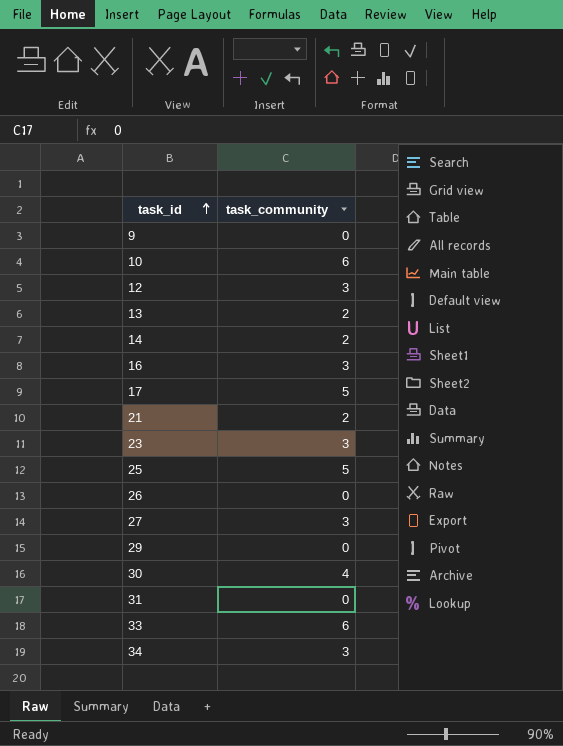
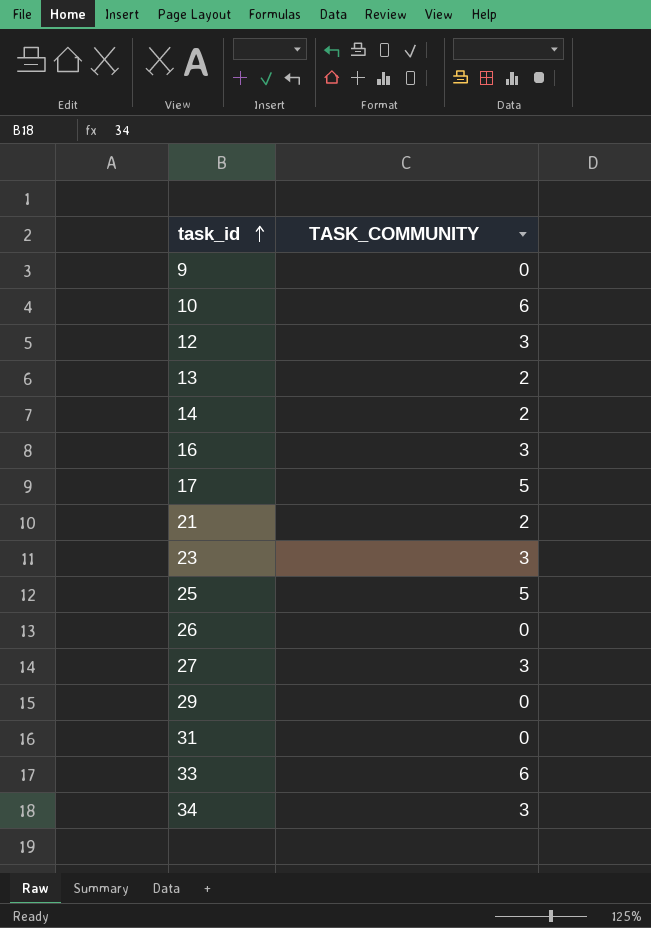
column name: task_community -> TASK_COMMUNITY
row 30: 4 -> none

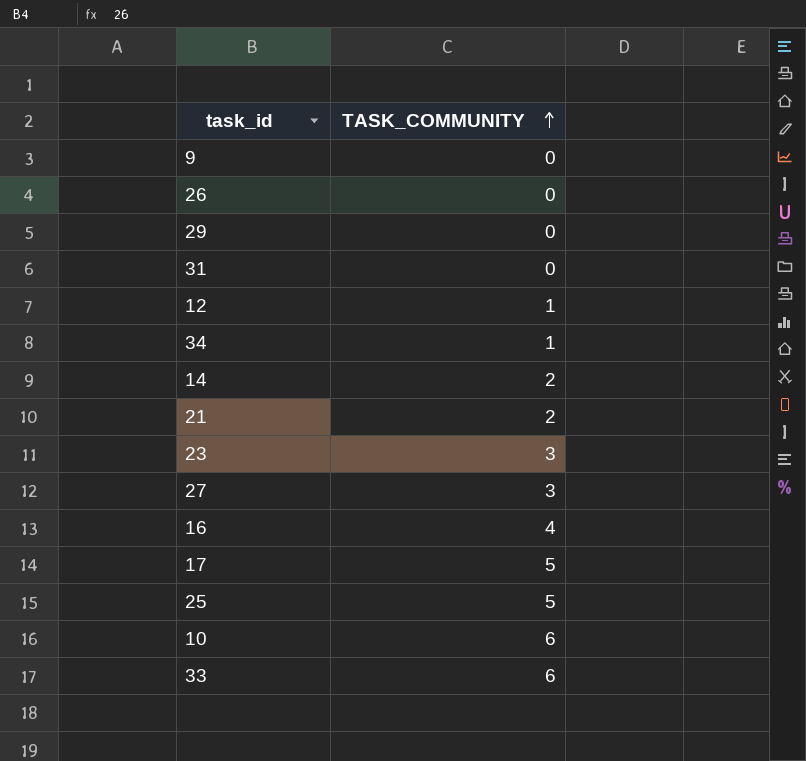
row order: task_id ascending -> TASK_COMMUNITY ascending
row 13: 2 -> none
12 | TASK_COMMUNITY: 3 -> 1
34 | TASK_COMMUNITY: 3 -> 1
16 | TASK_COMMUNITY: 3 -> 4

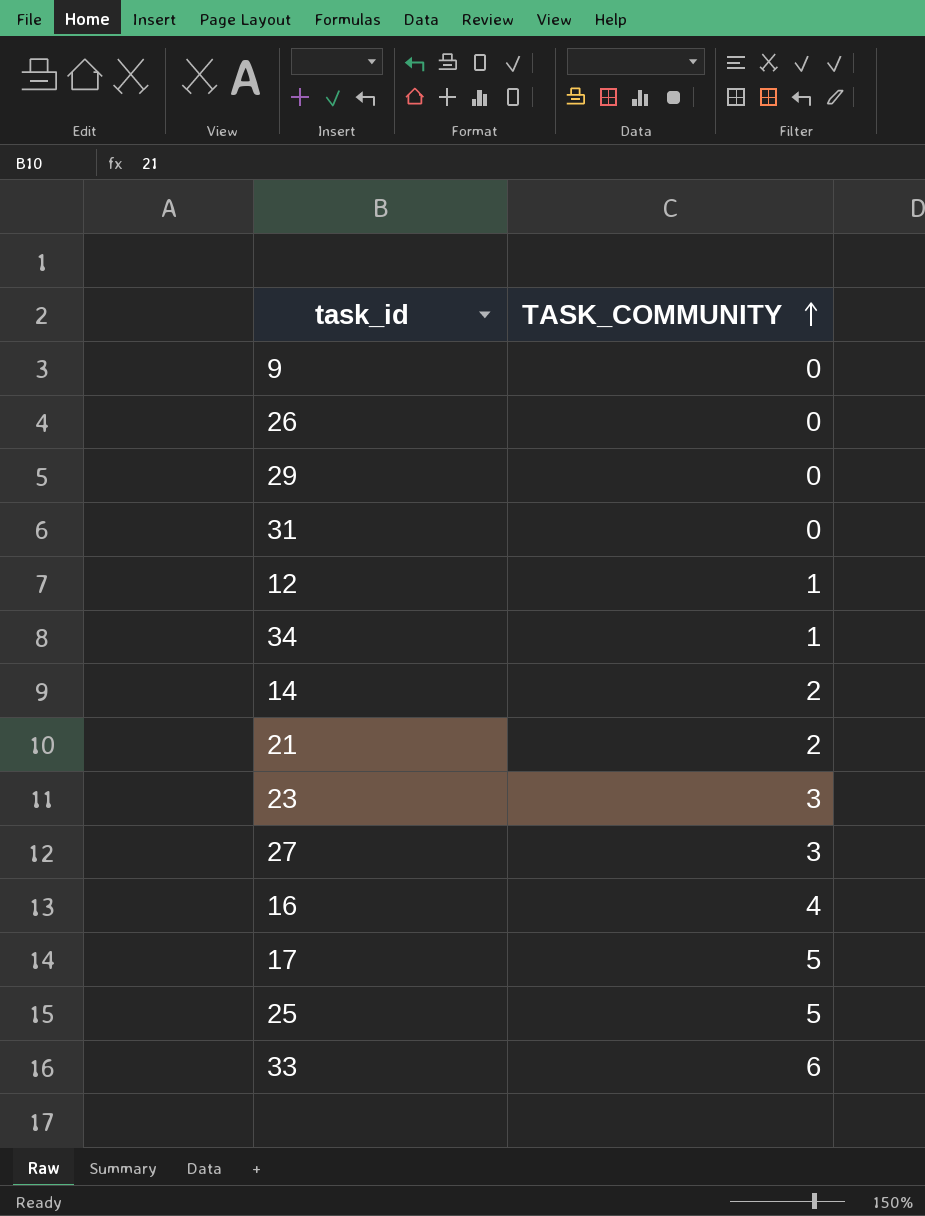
row 10: 6 -> none

